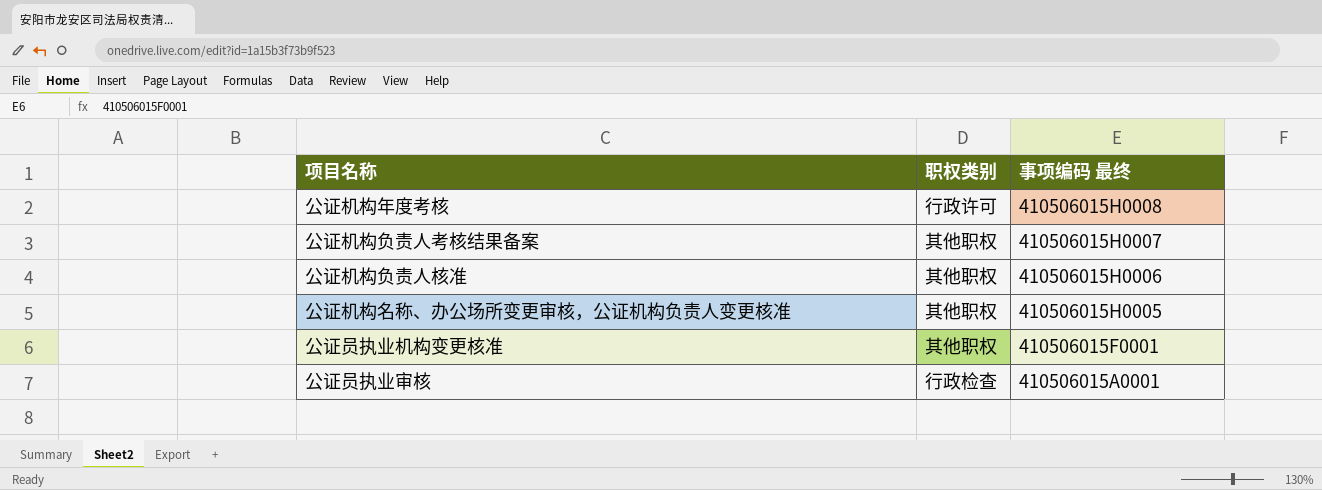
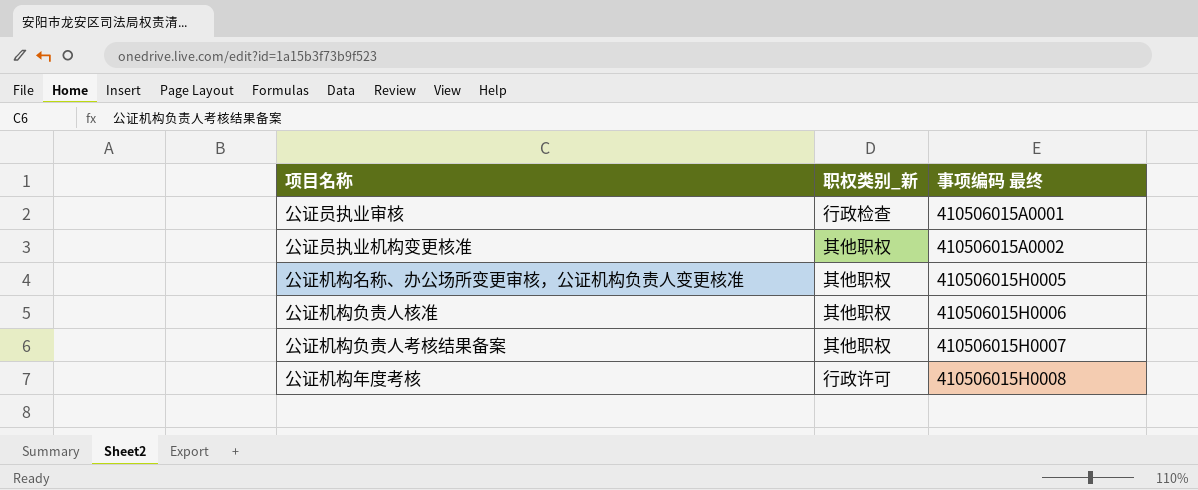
row order: 事项编码 最终 descending -> 事项编码 最终 ascending
column name: 职权类别 -> 职权类别_新
公证员执业机构变更核准 | 事项编码 最终: 410506015F0001 -> 410506015A0002

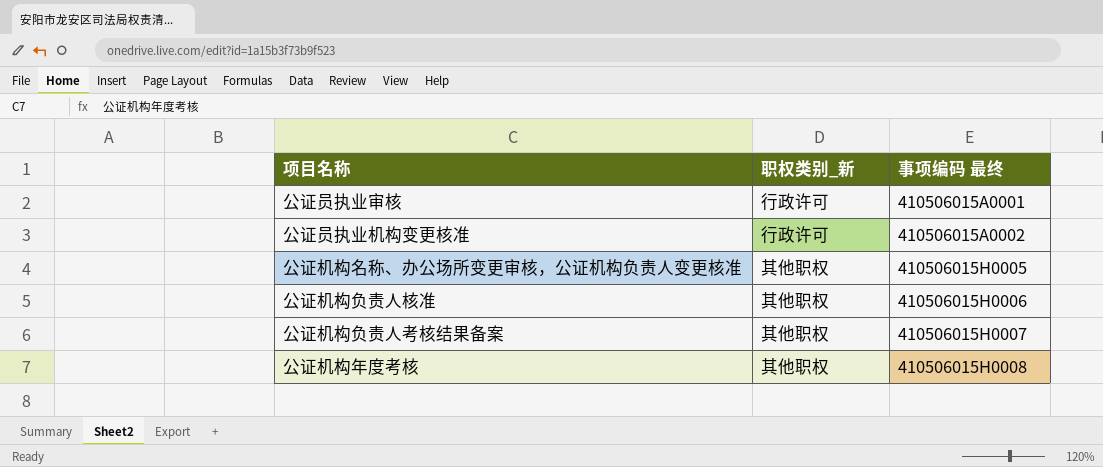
公证员执业审核 | 职权类别_新: 行政检查 -> 行政许可
公证员执业机构变更核准 | 职权类别_新: 其他职权 -> 行政许可
公证机构年度考核 | 职权类别_新: 行政许可 -> 其他职权

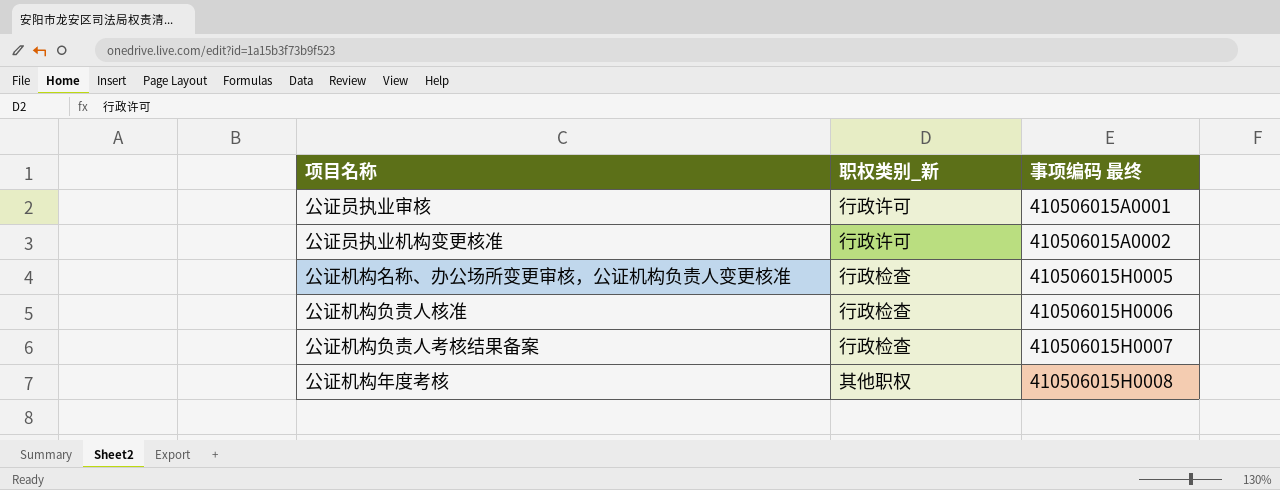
公证机构名称、办公场所变更审核，公证机构负责人变更核准 | 职权类别_新: 其他职权 -> 行政检查
公证机构负责人核准 | 职权类别_新: 其他职权 -> 行政检查
公证机构负责人考核结果备案 | 职权类别_新: 其他职权 -> 行政检查

